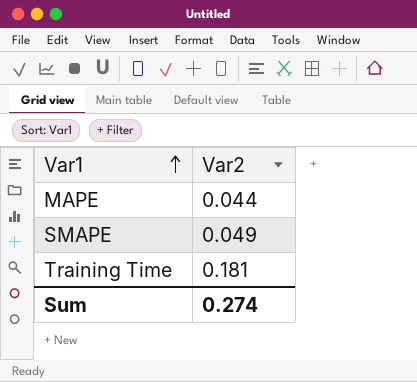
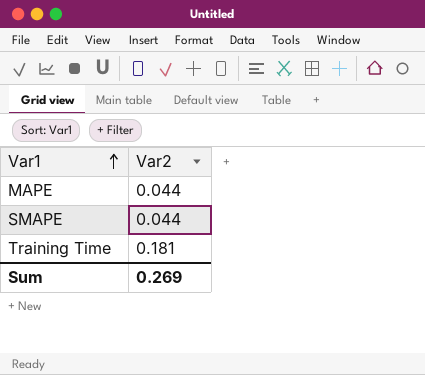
SMAPE | Var2: 0.049 -> 0.044
Sum | Var2: 0.274 -> 0.269

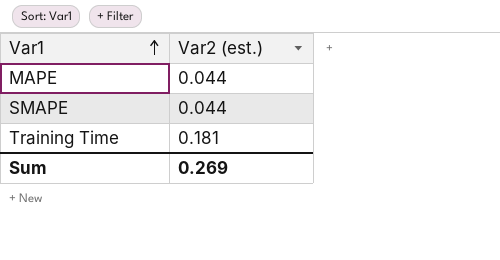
column name: Var2 -> Var2 (est.)

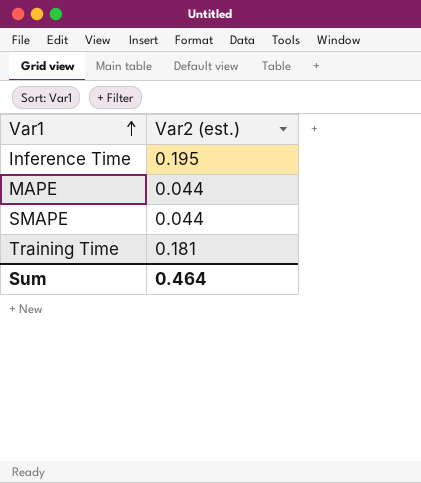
row Inference Time: none -> 0.195
Sum | Var2 (est.): 0.269 -> 0.464

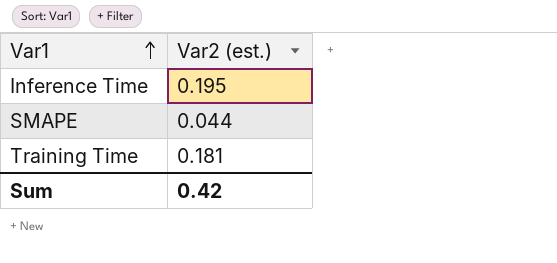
row MAPE: 0.044 -> none
Sum | Var2 (est.): 0.464 -> 0.42

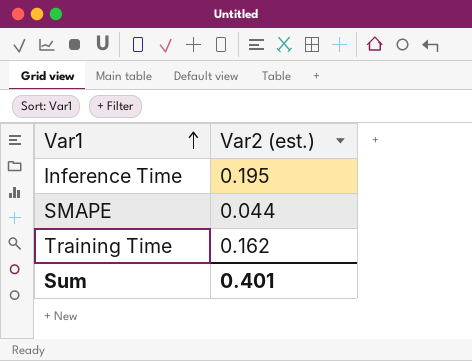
Training Time | Var2 (est.): 0.181 -> 0.162
Sum | Var2 (est.): 0.42 -> 0.401

